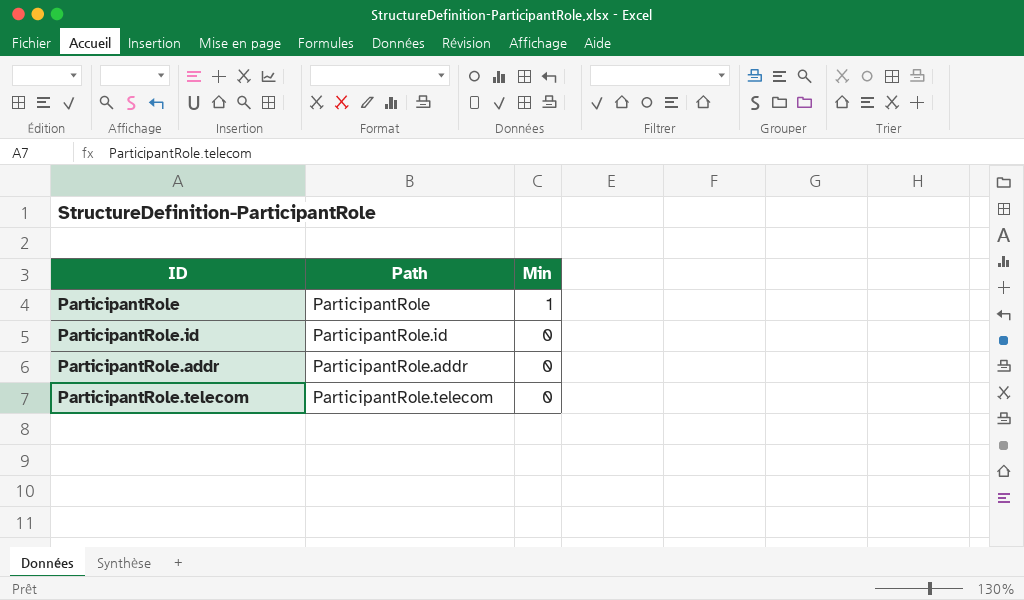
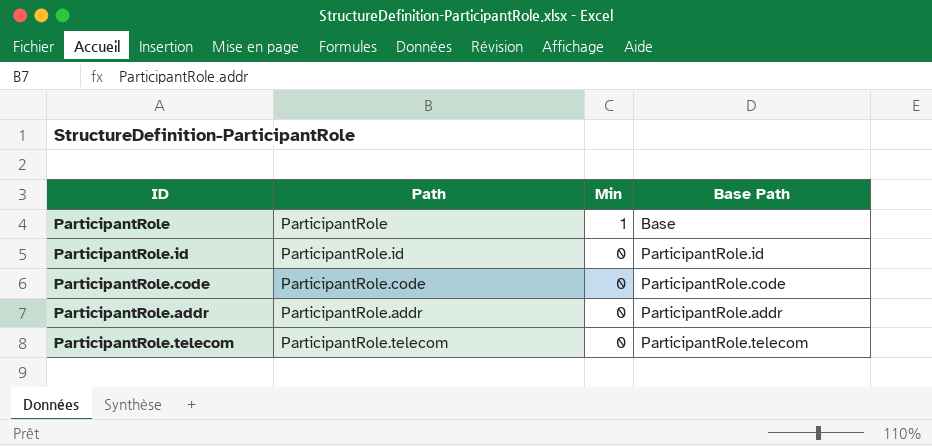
column Base Path | position: none -> 4
row ParticipantRole.code: none -> ParticipantRole.code | 0 | ParticipantRole.code

